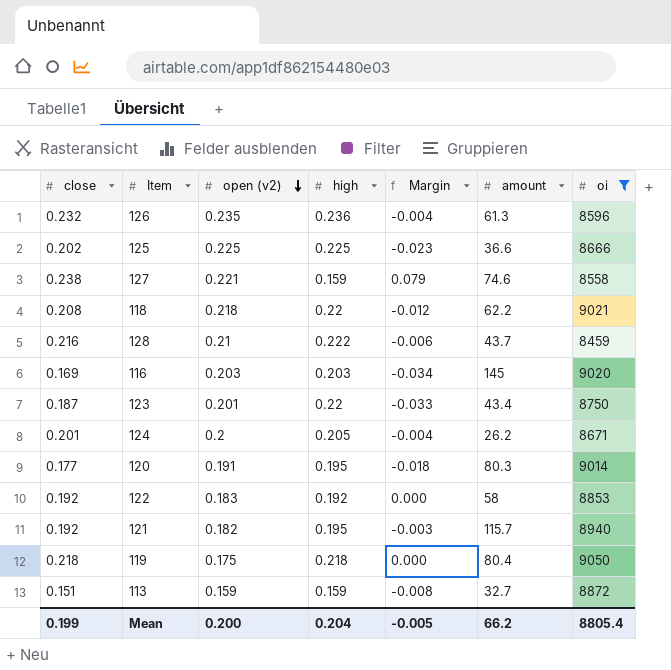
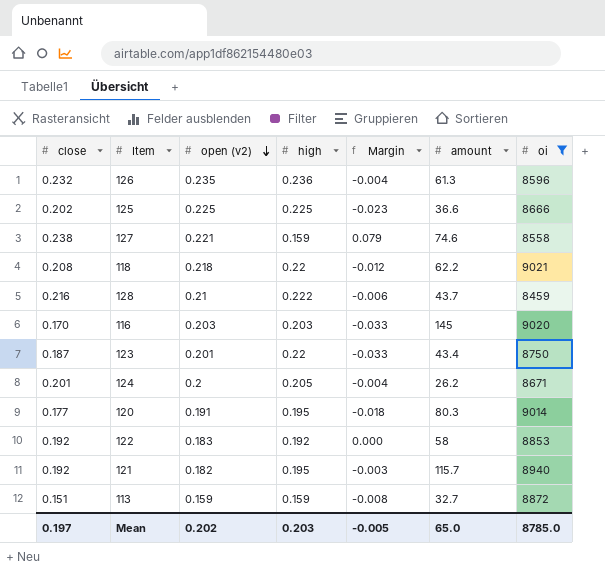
row 119: 0.218 | 0.175 | 0.218 | 0.000 | 80.4 | 9050 -> none
116 | close: 0.169 -> 0.170
116 | Margin: -0.034 -> -0.033
Mean | close: 0.199 -> 0.197
Mean | open (v2): 0.200 -> 0.202
Mean | high: 0.204 -> 0.203
Mean | amount: 66.2 -> 65.0
Mean | oi: 8805.4 -> 8785.0

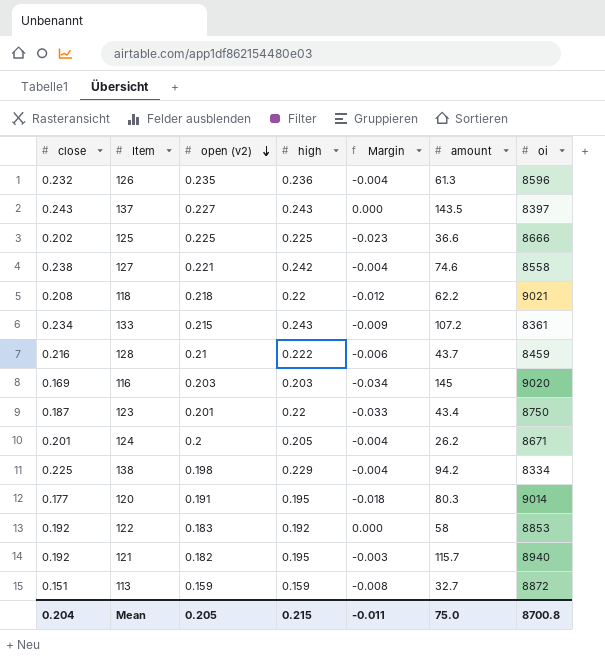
filter: oi >= 8459 -> none
127 | high: 0.159 -> 0.242
127 | Margin: 0.079 -> -0.004
116 | close: 0.170 -> 0.169
116 | Margin: -0.033 -> -0.034
Mean | close: 0.197 -> 0.204
Mean | open (v2): 0.202 -> 0.205
Mean | high: 0.203 -> 0.215
Mean | Margin: -0.005 -> -0.011
Mean | amount: 65.0 -> 75.0
Mean | oi: 8785.0 -> 8700.8

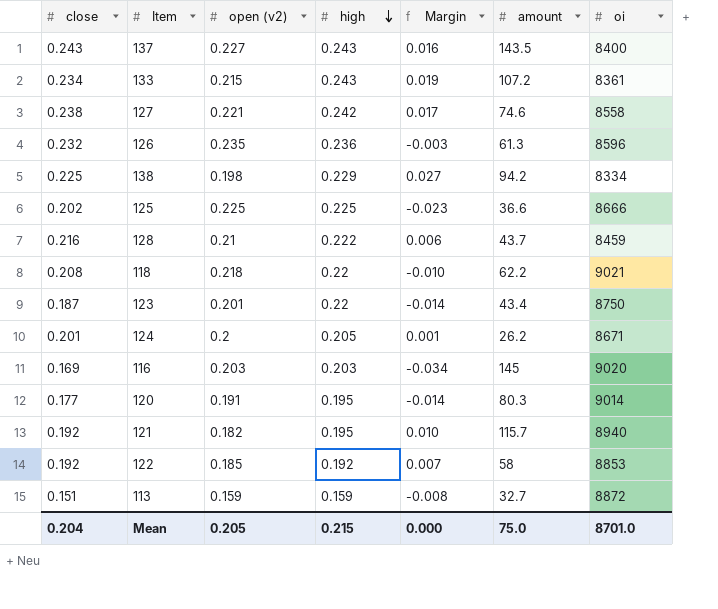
row order: open (v2) descending -> high descending
column Margin | formula: [close] - [high] -> [close] - [open (v2)]
137 | oi: 8397 -> 8400
122 | open (v2): 0.183 -> 0.185
Mean | Margin: -0.011 -> 0.000
Mean | oi: 8700.8 -> 8701.0

